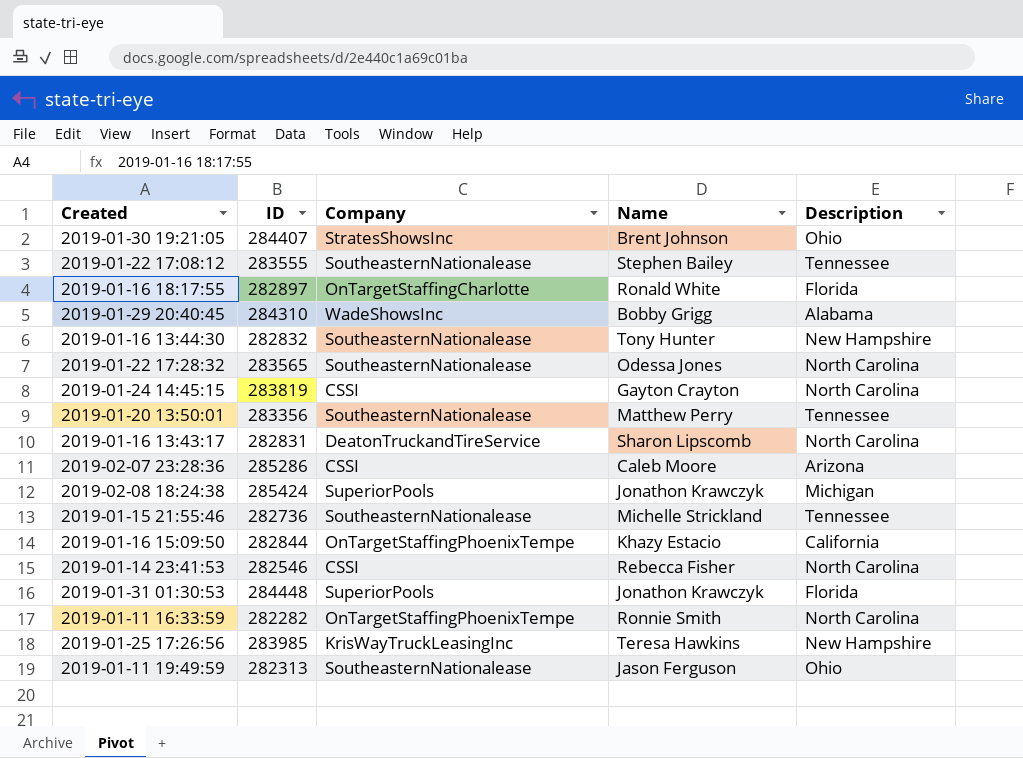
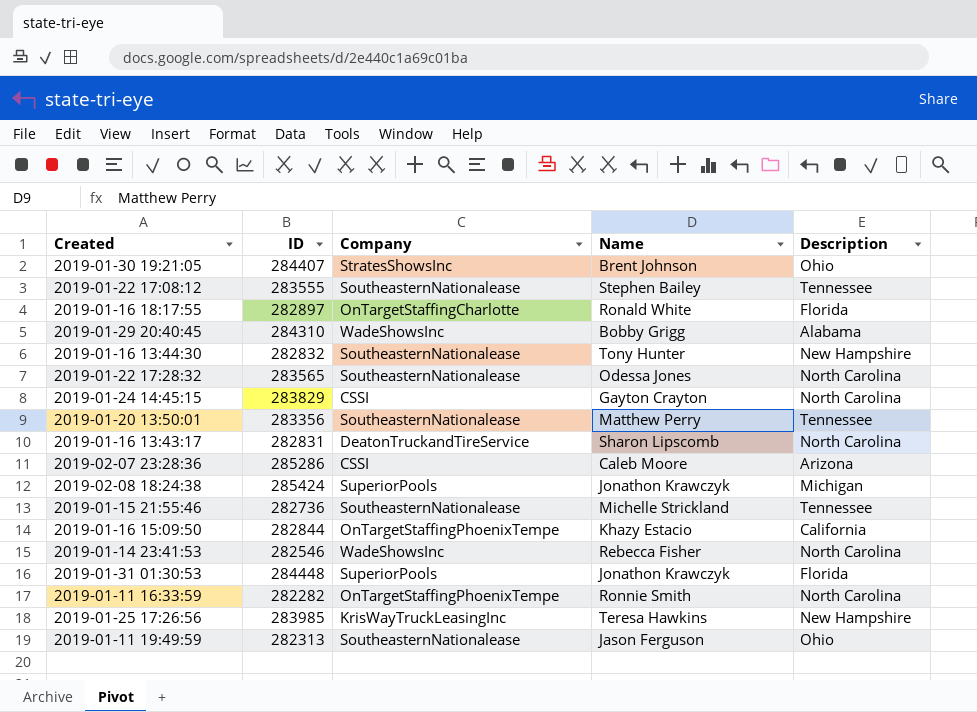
2019-01-24 14:45:15 | ID: 283819 -> 283829
2019-01-14 23:41:53 | Company: CSSI -> WadeShowsInc

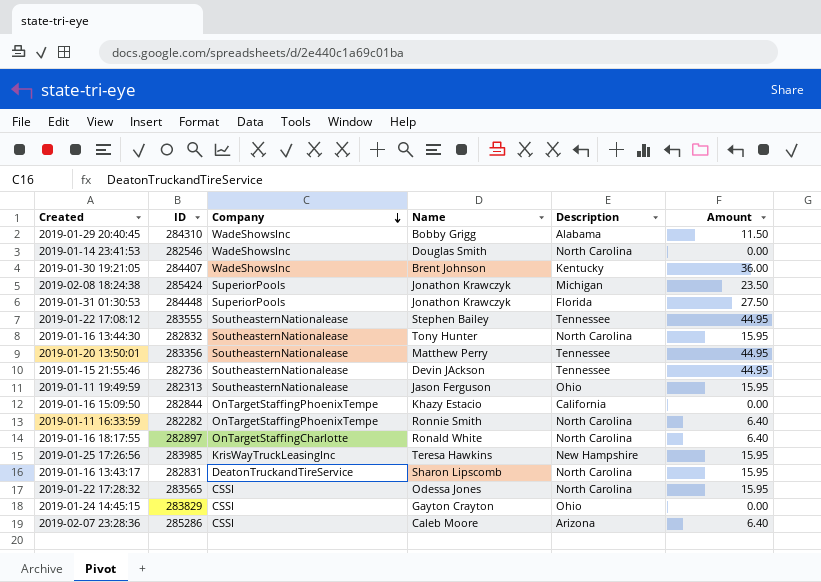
row order: none -> Company descending
column Amount | position: none -> 6
2019-01-14 23:41:53 | Name: Rebecca Fisher -> Douglas Smith
2019-01-30 19:21:05 | Company: StratesShowsInc -> WadeShowsInc
2019-01-30 19:21:05 | Description: Ohio -> Kentucky
2019-01-16 13:44:30 | Description: New Hampshire -> North Carolina
2019-01-15 21:55:46 | Name: Michelle Strickland -> Devin JAckson
2019-01-16 18:17:55 | Description: Florida -> North Carolina
2019-01-22 17:28:32 | Company: SoutheasternNationalease -> CSSI
2019-01-24 14:45:15 | Description: North Carolina -> Ohio

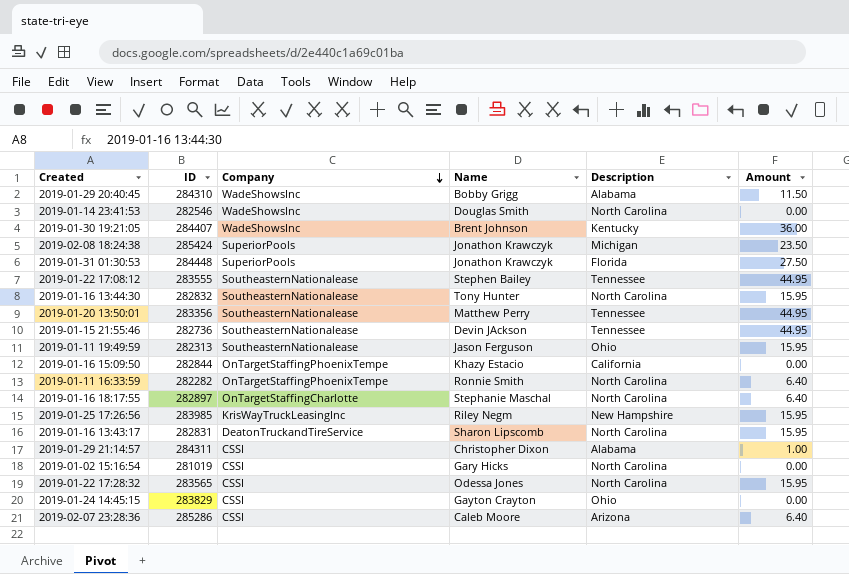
2019-01-16 18:17:55 | Name: Ronald White -> Stephanie Maschal
2019-01-25 17:26:56 | Name: Teresa Hawkins -> Riley Negm
row 2019-01-29 21:14:57: none -> 284311 | CSSI | Christopher Dixon | Alabama | 1.00
row 2019-01-02 15:16:54: none -> 281019 | CSSI | Gary Hicks | North Carolina | 0.00

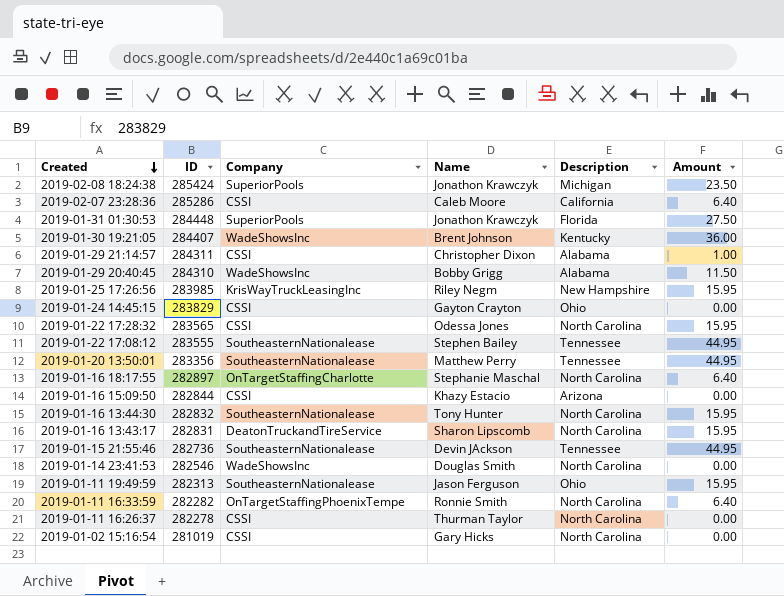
row order: Company descending -> Created descending
2019-02-07 23:28:36 | Description: Arizona -> California
2019-01-16 15:09:50 | Company: OnTargetStaffingPhoenixTempe -> CSSI
2019-01-16 15:09:50 | Description: California -> Arizona
row 2019-01-11 16:26:37: none -> 282278 | CSSI | Thurman Taylor | North Carolina | 0.00

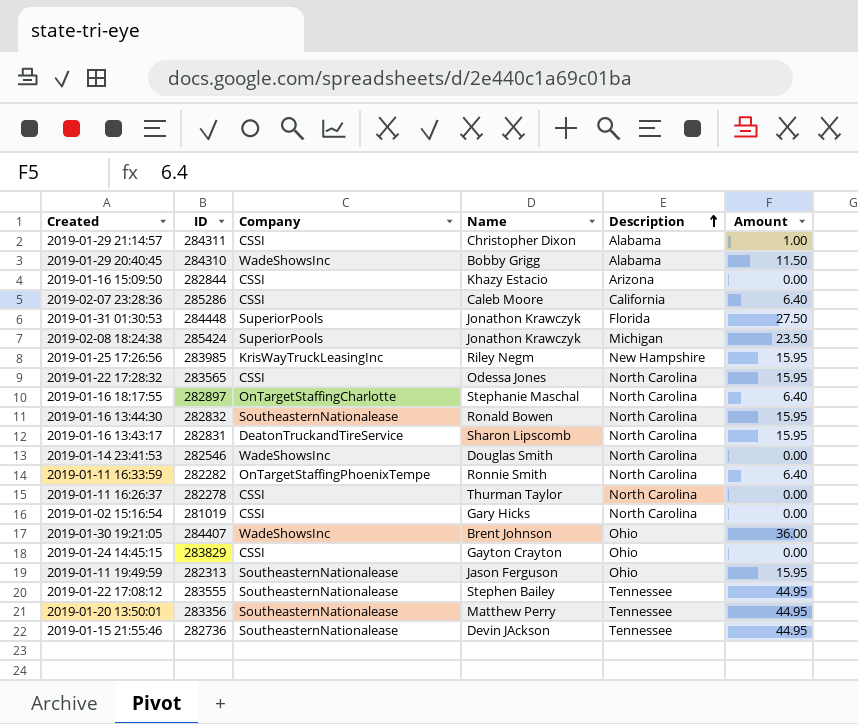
row order: Created descending -> Description ascending
2019-01-16 13:44:30 | Name: Tony Hunter -> Ronald Bowen
2019-01-30 19:21:05 | Description: Kentucky -> Ohio

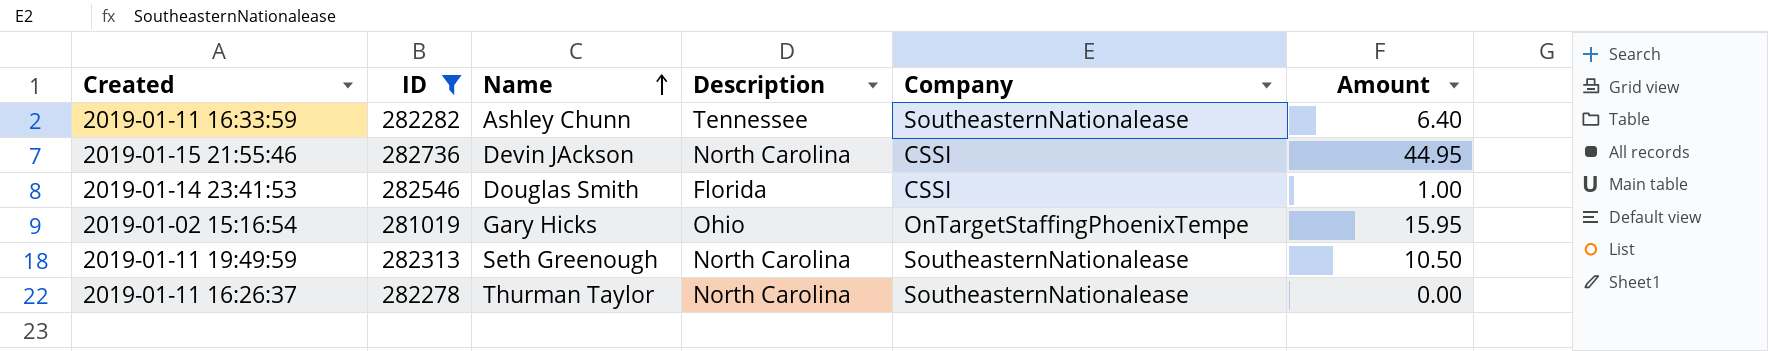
filter: none -> ID <= 282736
row order: Description ascending -> Name ascending
column Company | position: 3 -> 5
2019-01-11 16:33:59 | Name: Ronnie Smith -> Ashley Chunn
2019-01-11 16:33:59 | Description: North Carolina -> Tennessee
2019-01-11 16:33:59 | Company: OnTargetStaffingPhoenixTempe -> SoutheasternNationalease
2019-01-15 21:55:46 | Description: Tennessee -> North Carolina
2019-01-15 21:55:46 | Company: SoutheasternNationalease -> CSSI
2019-01-14 23:41:53 | Description: North Carolina -> Florida
2019-01-14 23:41:53 | Company: WadeShowsInc -> CSSI
2019-01-14 23:41:53 | Amount: 0.00 -> 1.00
2019-01-02 15:16:54 | Description: North Carolina -> Ohio
2019-01-02 15:16:54 | Company: CSSI -> OnTargetStaffingPhoenixTempe
2019-01-02 15:16:54 | Amount: 0.00 -> 15.95
2019-01-11 19:49:59 | Name: Jason Ferguson -> Seth Greenough
2019-01-11 19:49:59 | Description: Ohio -> North Carolina
2019-01-11 19:49:59 | Amount: 15.95 -> 10.50
2019-01-11 16:26:37 | Company: CSSI -> SoutheasternNationalease

